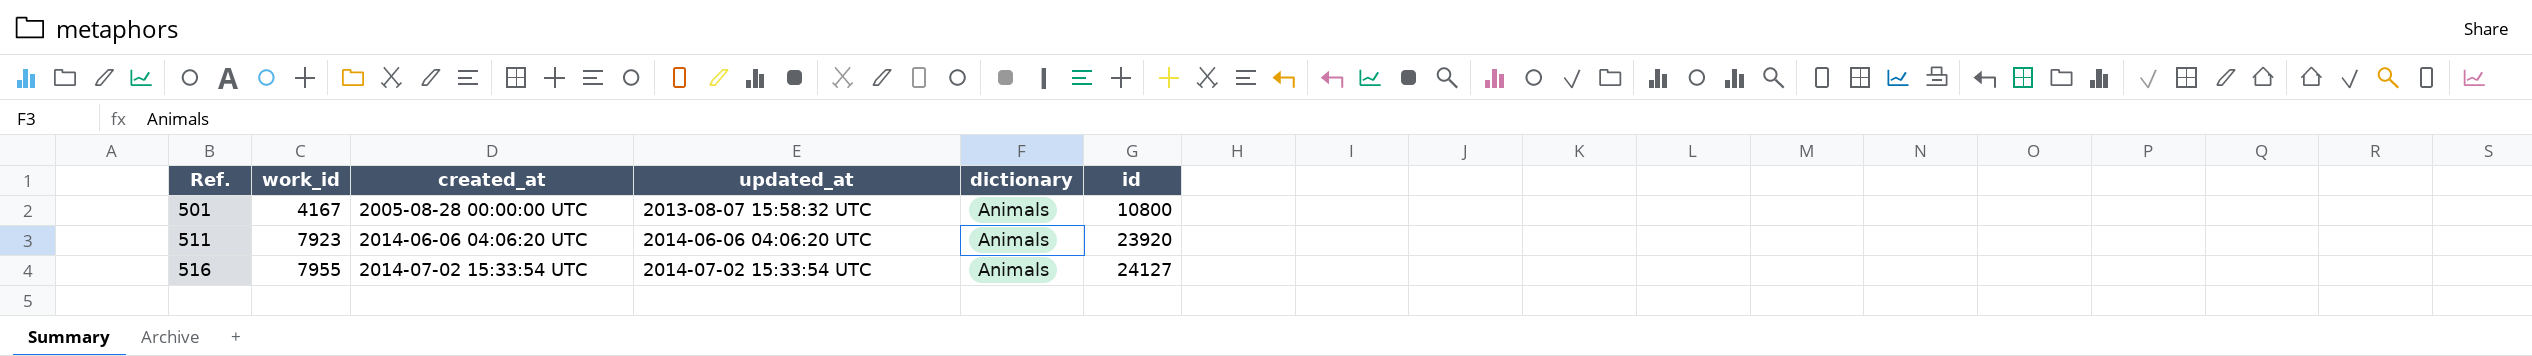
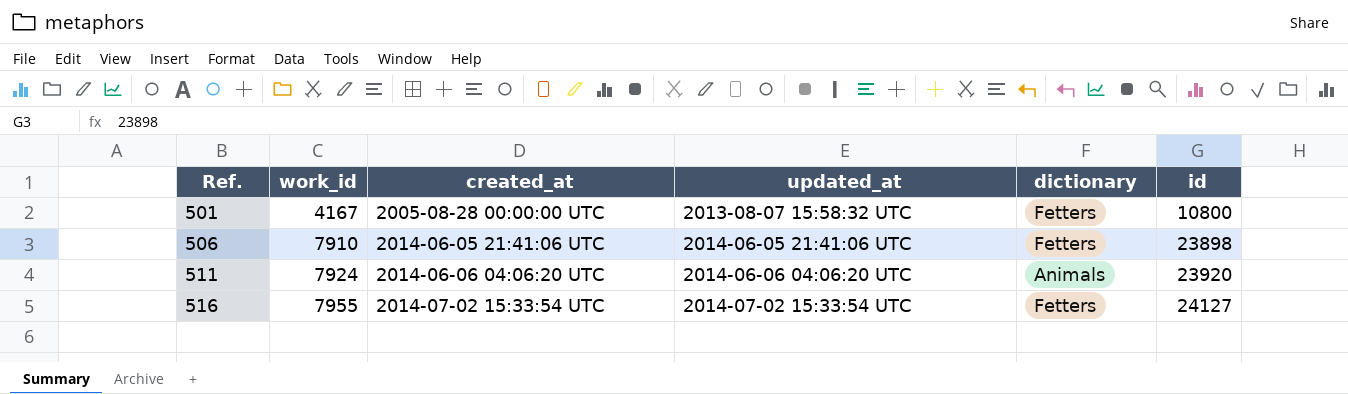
501 | dictionary: Animals -> Fetters
row 506: none -> 7910 | 2014-06-05 21:41:06 UTC | 2014-06-05 21:41:06 UTC | Fetters | 23898
511 | work_id: 7923 -> 7924
516 | dictionary: Animals -> Fetters

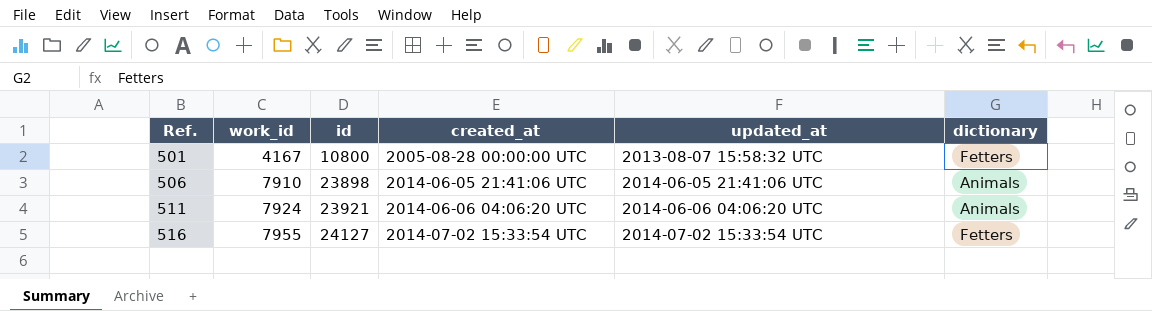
column id | position: 6 -> 3
506 | dictionary: Fetters -> Animals
511 | id: 23920 -> 23921

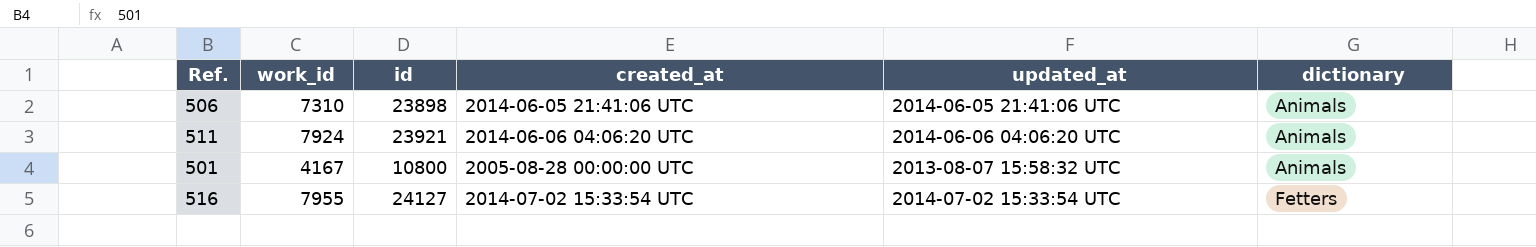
row order: Ref. ascending -> dictionary ascending
506 | work_id: 7910 -> 7310
501 | dictionary: Fetters -> Animals

